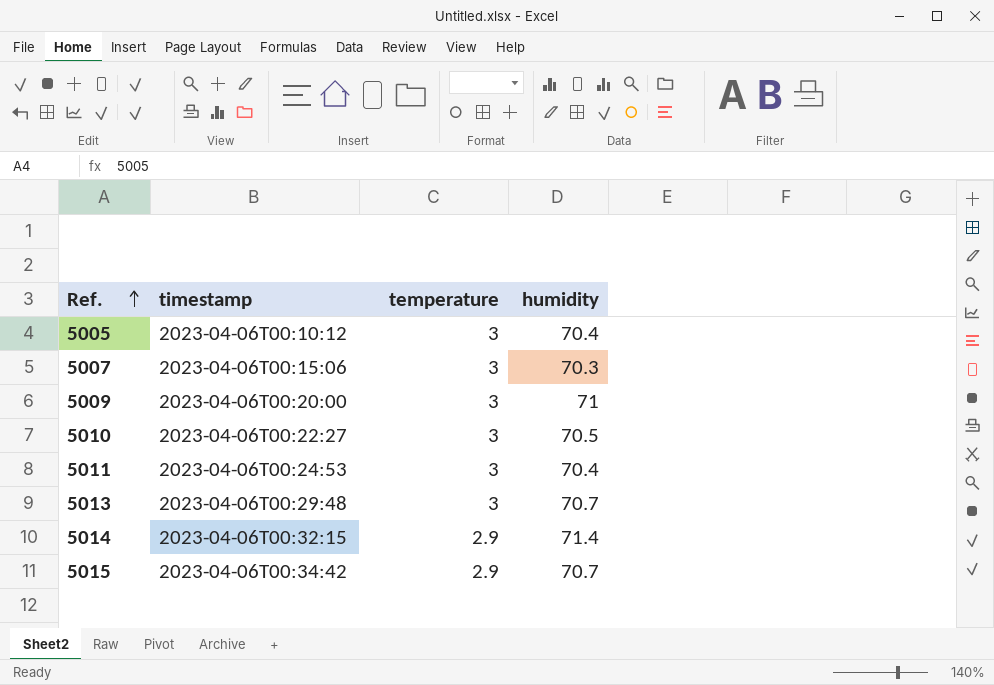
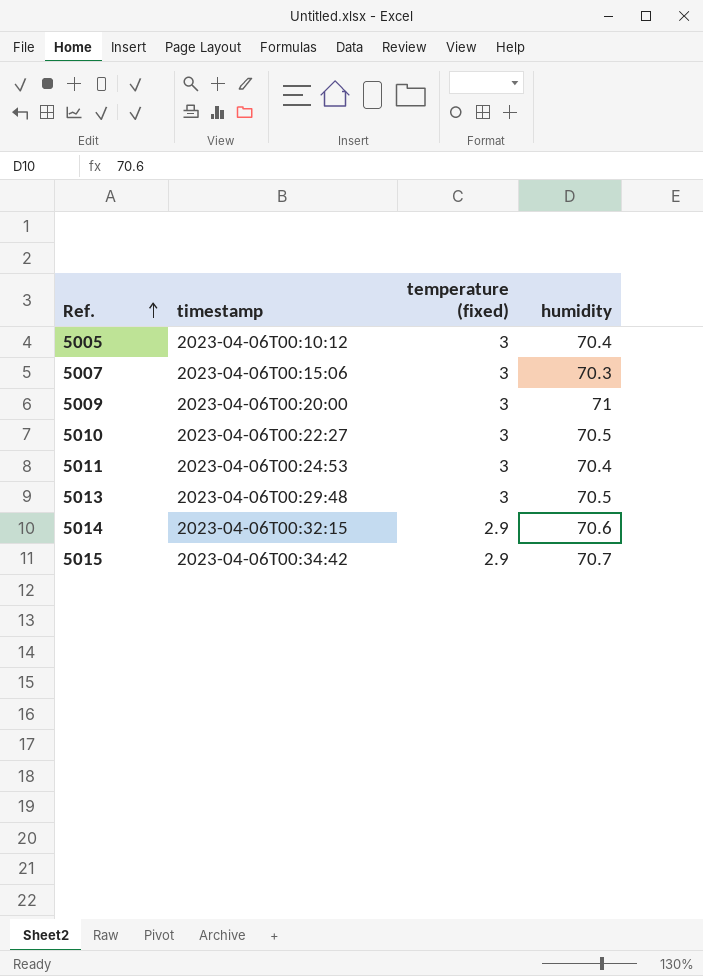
column name: temperature -> temperature (fixed)
5013 | humidity: 70.7 -> 70.5
5014 | humidity: 71.4 -> 70.6

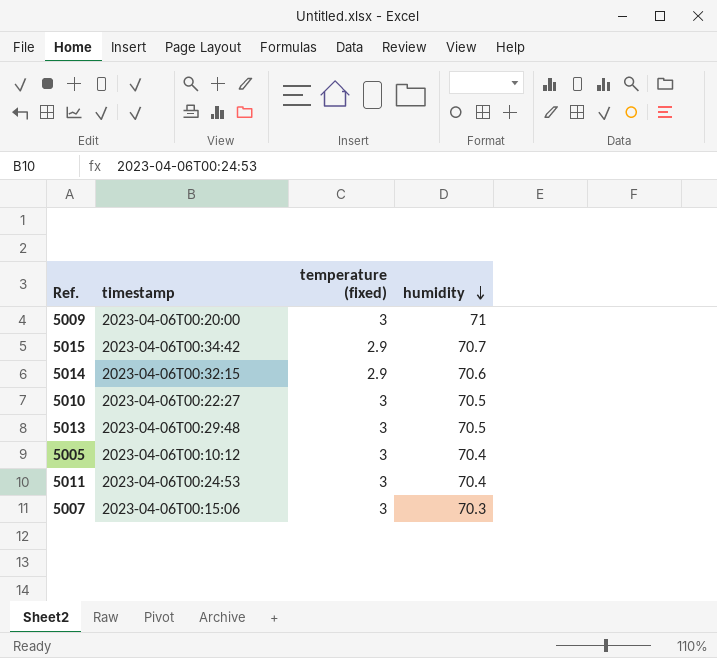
row order: Ref. ascending -> humidity descending

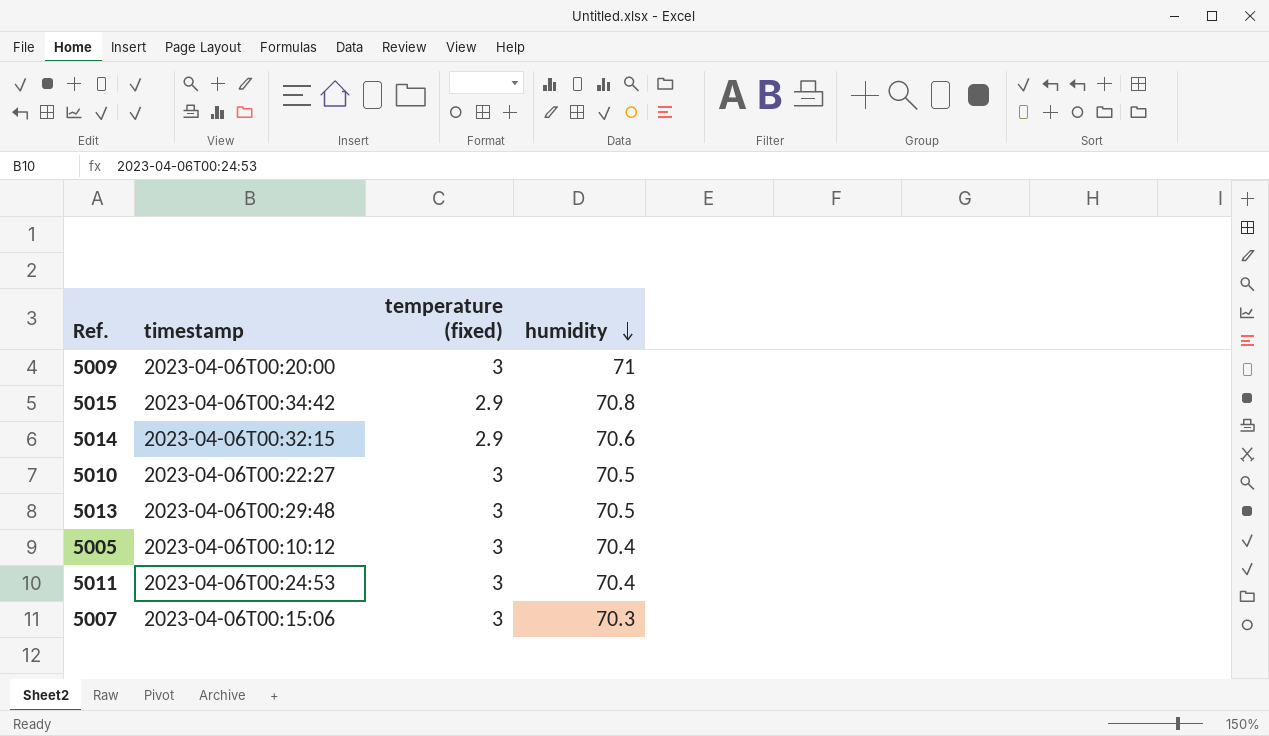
5015 | humidity: 70.7 -> 70.8

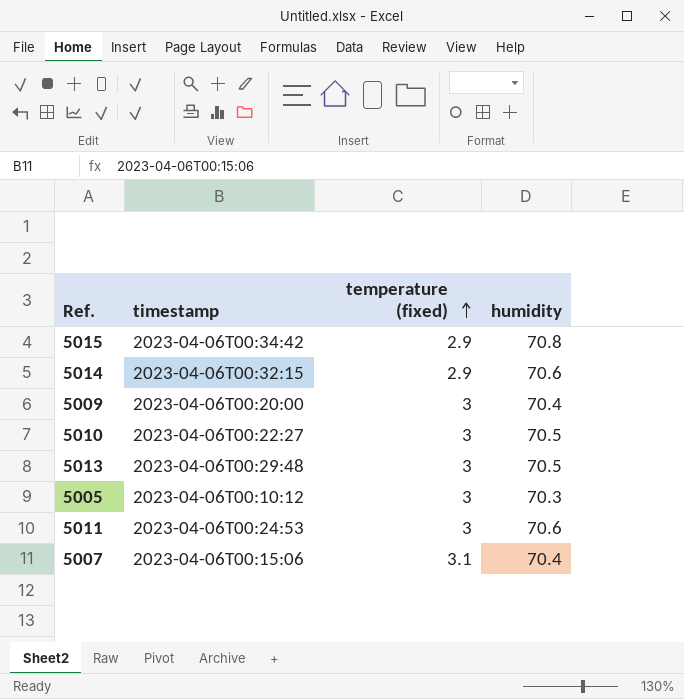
row order: humidity descending -> temperature (fixed) ascending
5009 | humidity: 71 -> 70.4
5005 | humidity: 70.4 -> 70.3
5011 | humidity: 70.4 -> 70.6
5007 | temperature (fixed): 3 -> 3.1
5007 | humidity: 70.3 -> 70.4

